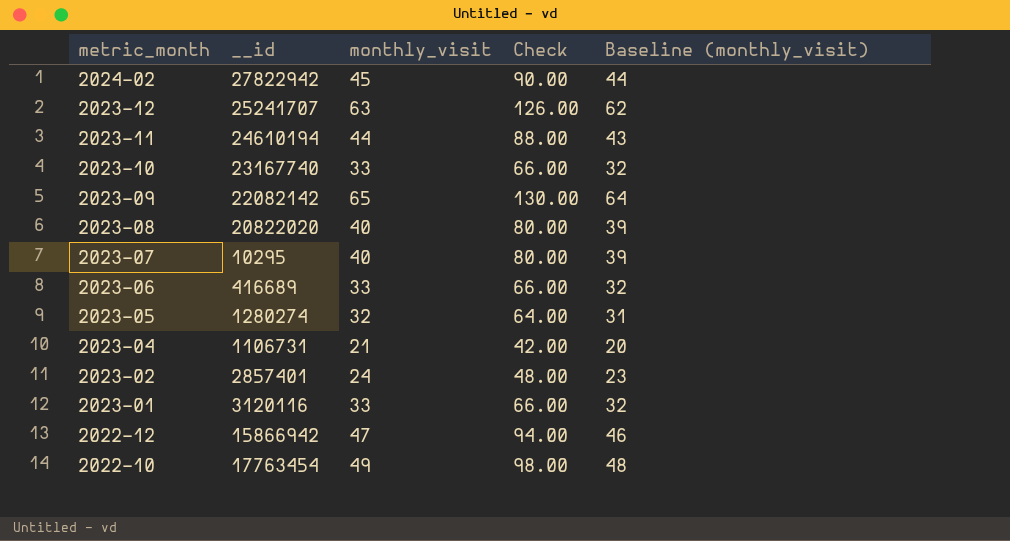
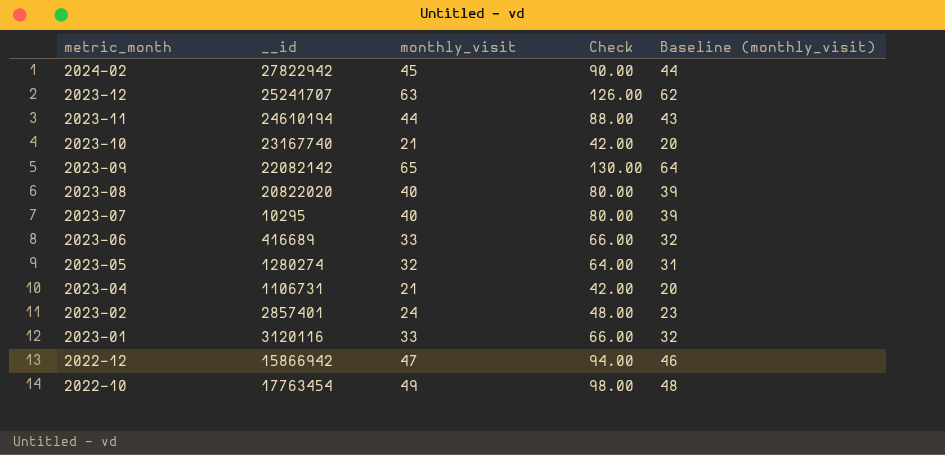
2023-10 | monthly_visit: 33 -> 21
2023-10 | Check: 66.00 -> 42.00
2023-10 | Baseline (monthly_visit): 32 -> 20

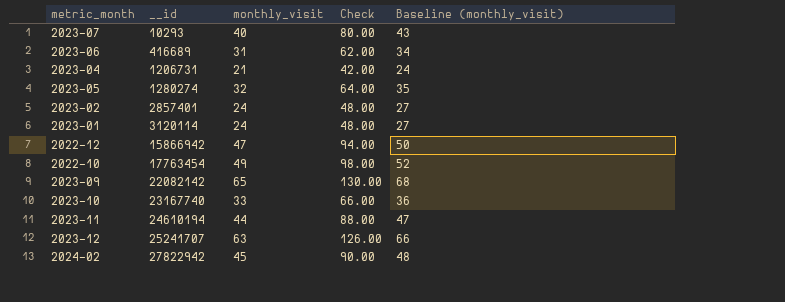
row order: metric_month descending -> __id ascending
column Baseline (monthly_visit) | formula: [monthly_visit] - 1 -> [monthly_visit] + 3
row 2023-08: 20822020 | 40 | 80.00 | 39 -> none
2023-07 | __id: 10295 -> 10293
2023-06 | monthly_visit: 33 -> 31
2023-06 | Check: 66.00 -> 62.00
2023-04 | __id: 1106731 -> 1206731
2023-01 | __id: 3120116 -> 3120114
2023-01 | monthly_visit: 33 -> 24
2023-01 | Check: 66.00 -> 48.00
2023-10 | monthly_visit: 21 -> 33
2023-10 | Check: 42.00 -> 66.00

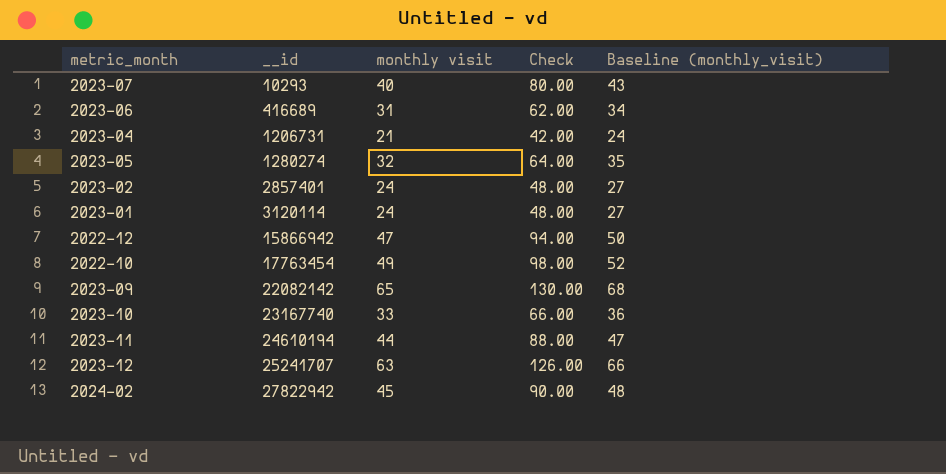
column name: monthly_visit -> monthly visit

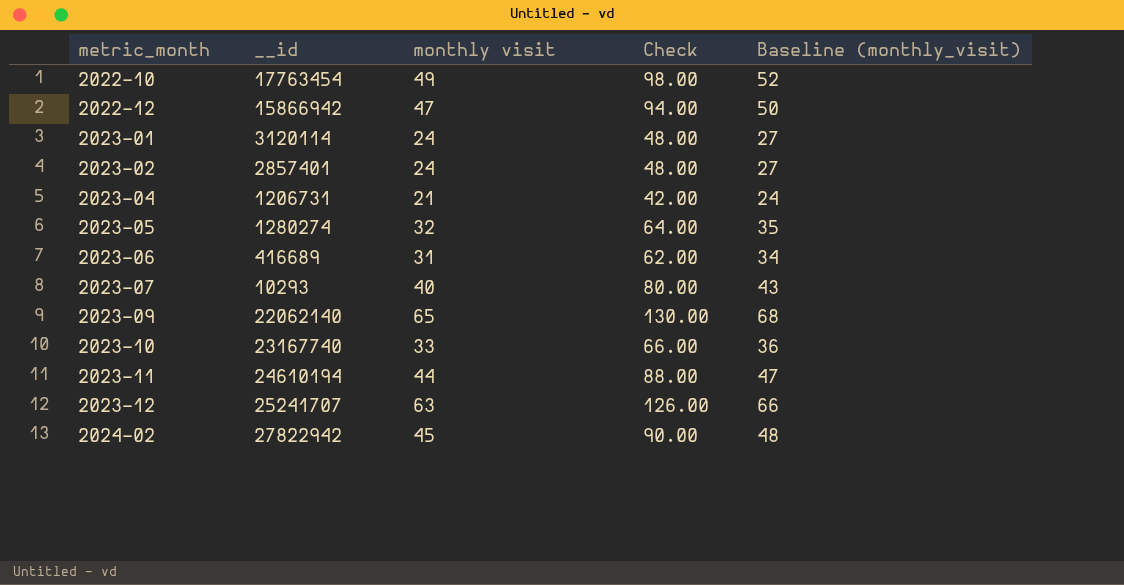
row order: __id ascending -> metric_month ascending
2023-09 | __id: 22082142 -> 22062140

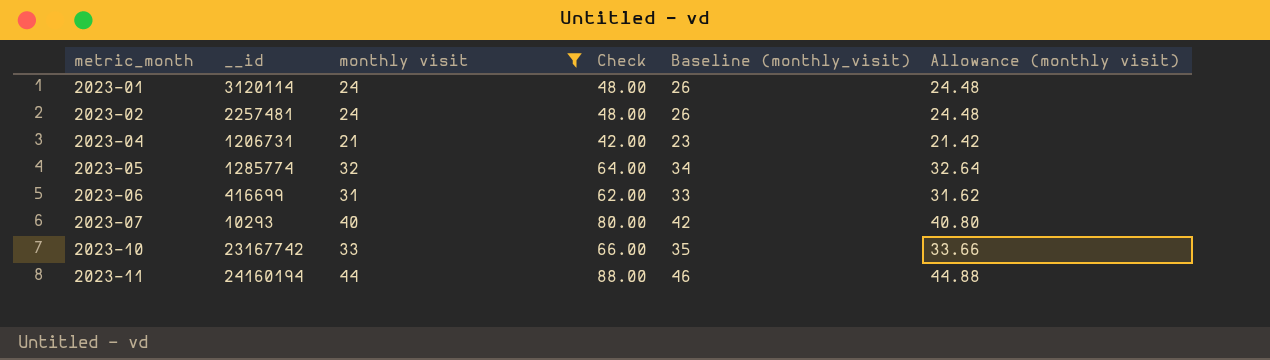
filter: none -> monthly visit <= 44
column Baseline (monthly_visit) | formula: [monthly visit] + 3 -> [monthly visit] + 2
column Allowance (monthly visit) | formula: none -> [monthly visit] * 1.02
2023-02 | __id: 2857401 -> 2257481
2023-05 | __id: 1280274 -> 1285774
2023-06 | __id: 416689 -> 416699
2023-10 | __id: 23167740 -> 23167742
2023-11 | __id: 24610194 -> 24160194

